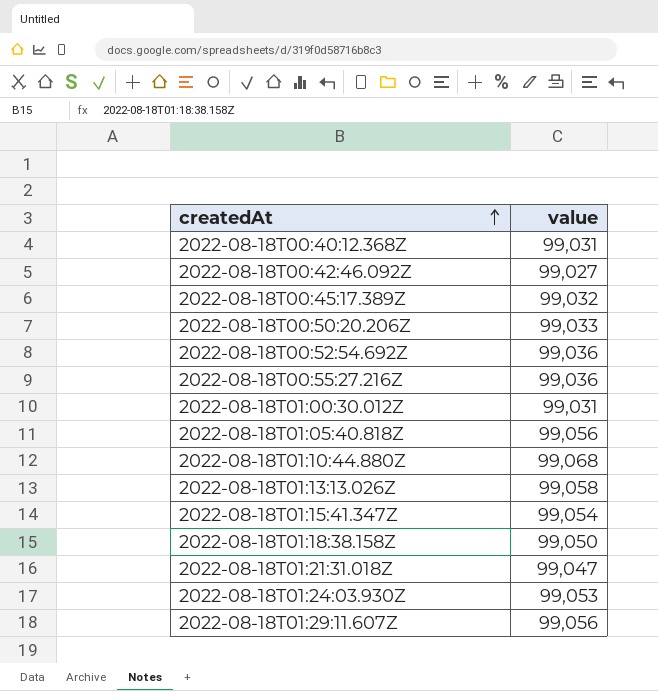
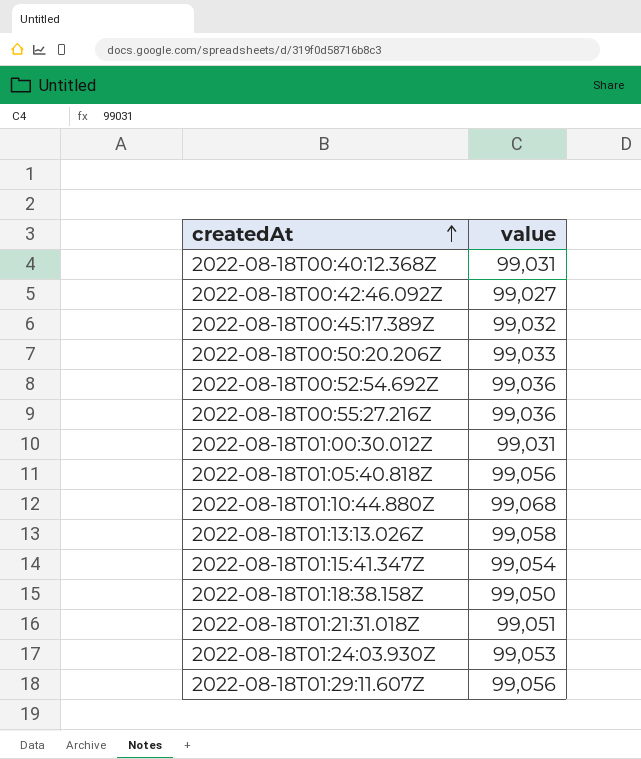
2022-08-18T01:21:31.018Z | value: 99,047 -> 99,051

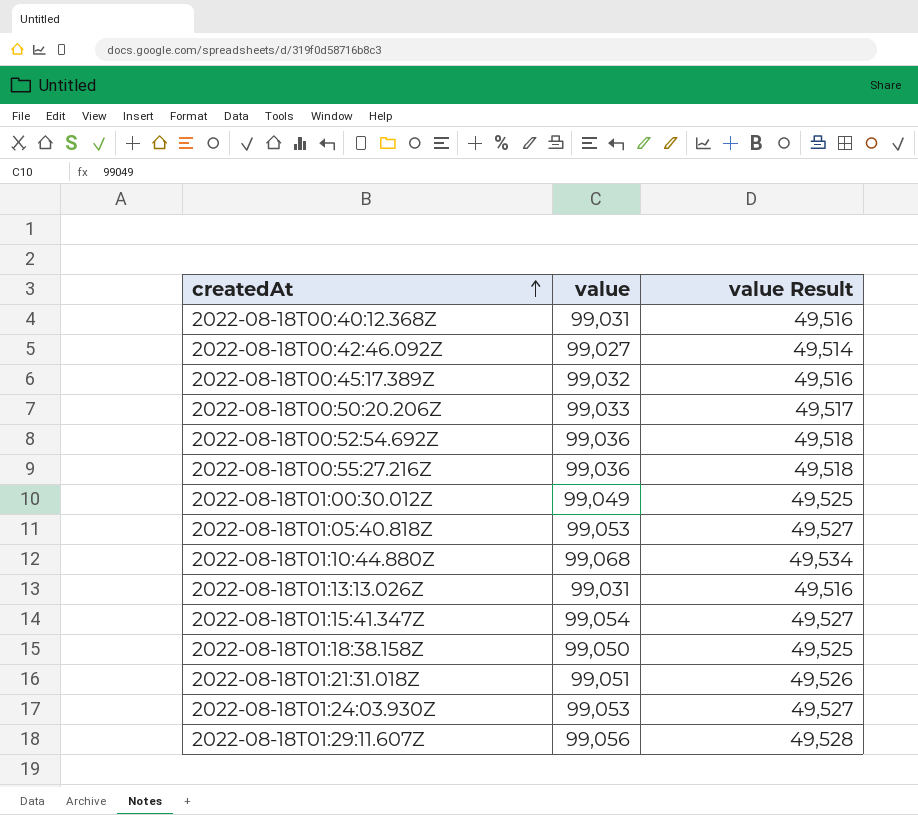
column value Result | formula: none -> [value] * 0.5
2022-08-18T01:00:30.012Z | value: 99,031 -> 99,049
2022-08-18T01:05:40.818Z | value: 99,056 -> 99,053
2022-08-18T01:13:13.026Z | value: 99,058 -> 99,031

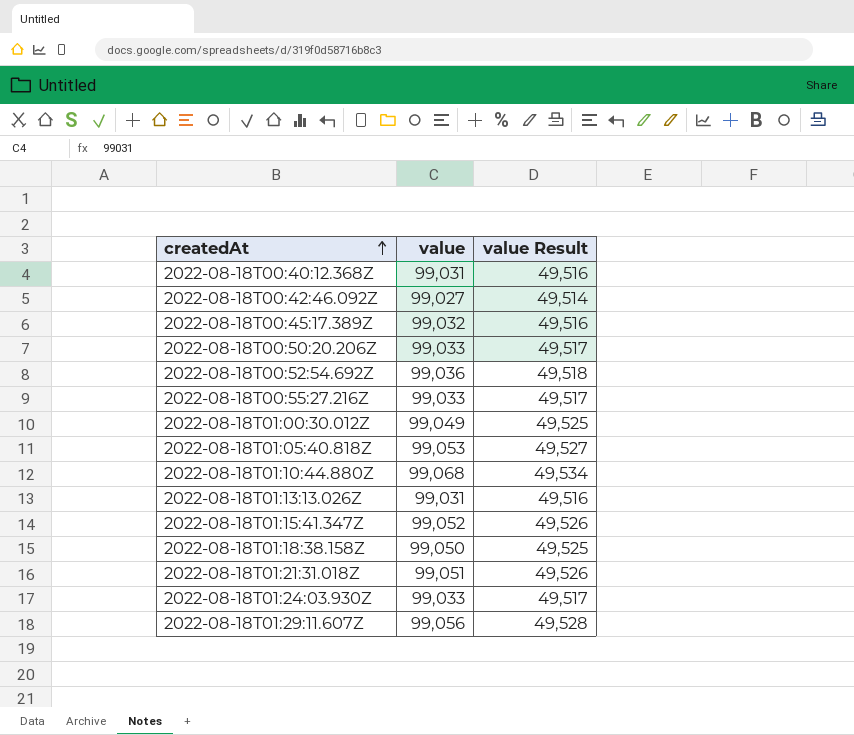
2022-08-18T00:55:27.216Z | value: 99,036 -> 99,033
2022-08-18T00:55:27.216Z | value Result: 49,518 -> 49,517
2022-08-18T01:15:41.347Z | value: 99,054 -> 99,052
2022-08-18T01:15:41.347Z | value Result: 49,527 -> 49,526
2022-08-18T01:24:03.930Z | value: 99,053 -> 99,033
2022-08-18T01:24:03.930Z | value Result: 49,527 -> 49,517

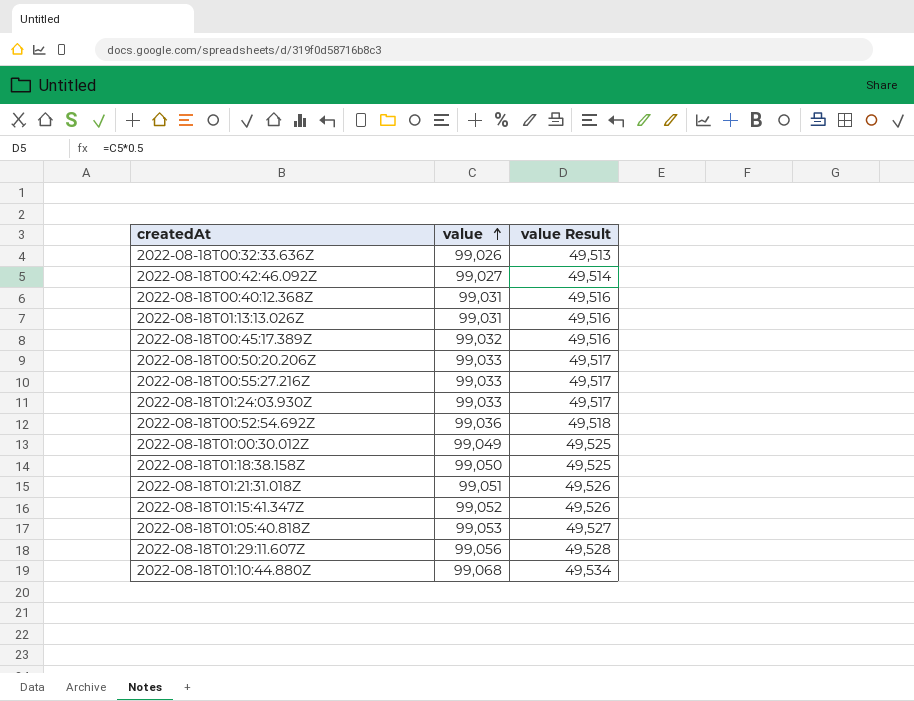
row order: createdAt ascending -> value ascending
row 2022-08-18T00:32:33.636Z: none -> 99,026 | 49,513

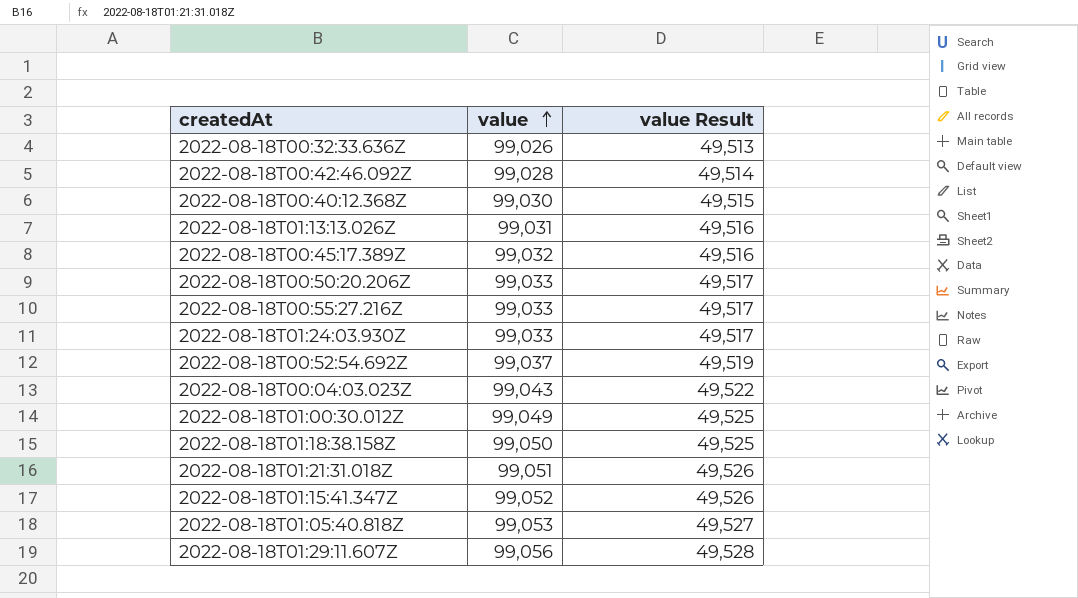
row 2022-08-18T01:10:44.880Z: 99,068 | 49,534 -> none
2022-08-18T00:42:46.092Z | value: 99,027 -> 99,028
2022-08-18T00:40:12.368Z | value: 99,031 -> 99,030
2022-08-18T00:40:12.368Z | value Result: 49,516 -> 49,515
2022-08-18T00:52:54.692Z | value: 99,036 -> 99,037
2022-08-18T00:52:54.692Z | value Result: 49,518 -> 49,519
row 2022-08-18T00:04:03.023Z: none -> 99,043 | 49,522

